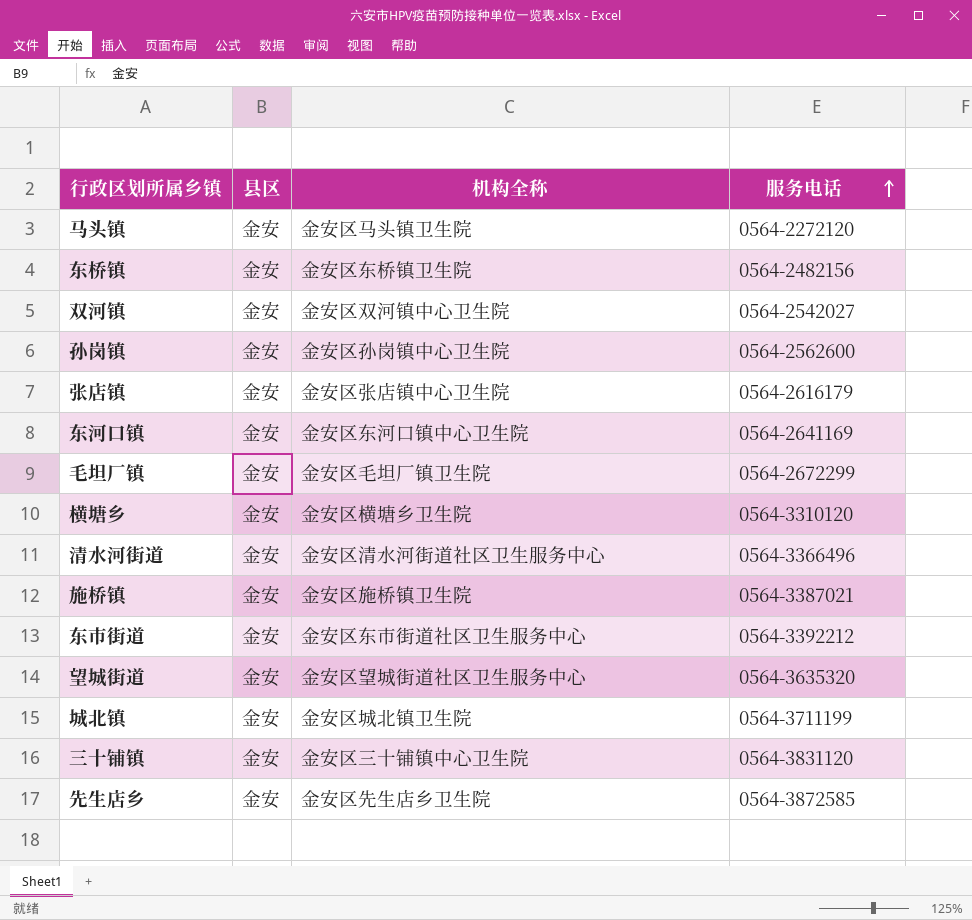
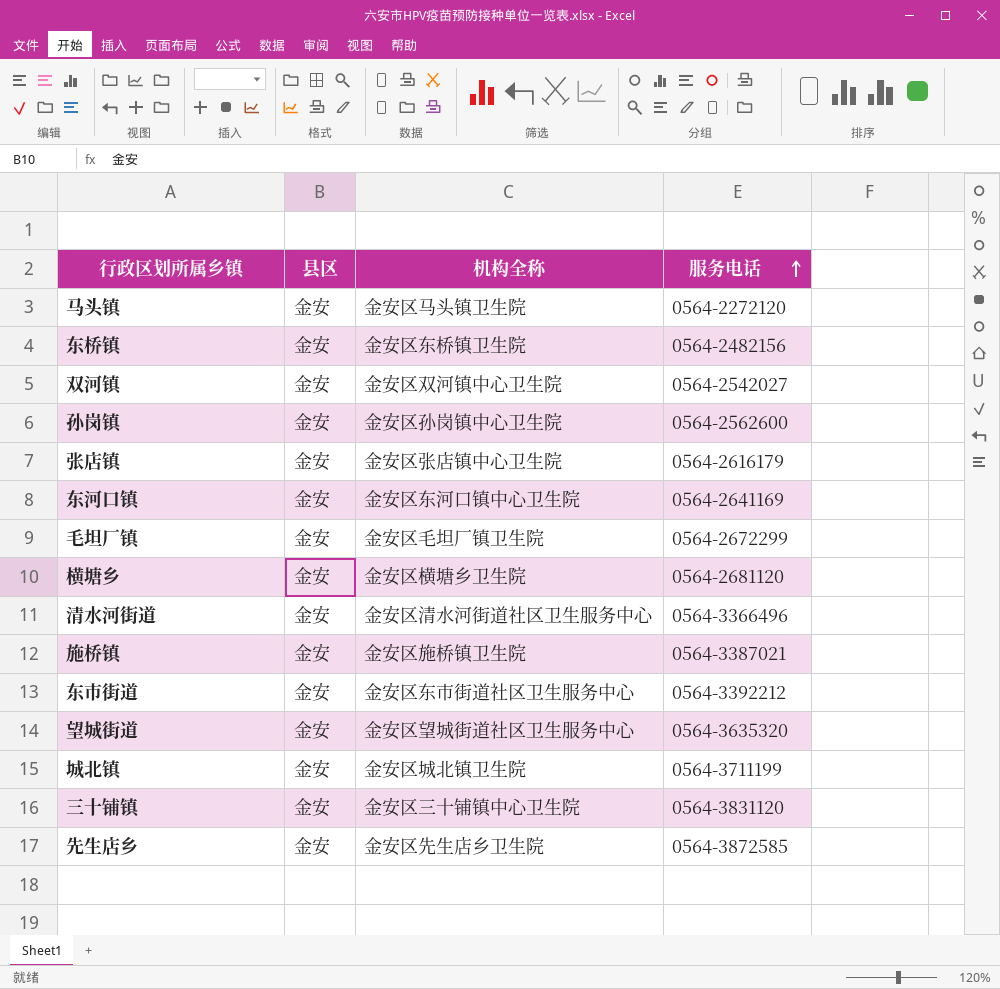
横塘乡 | 服务电话: 0564-3310120 -> 0564-2681120

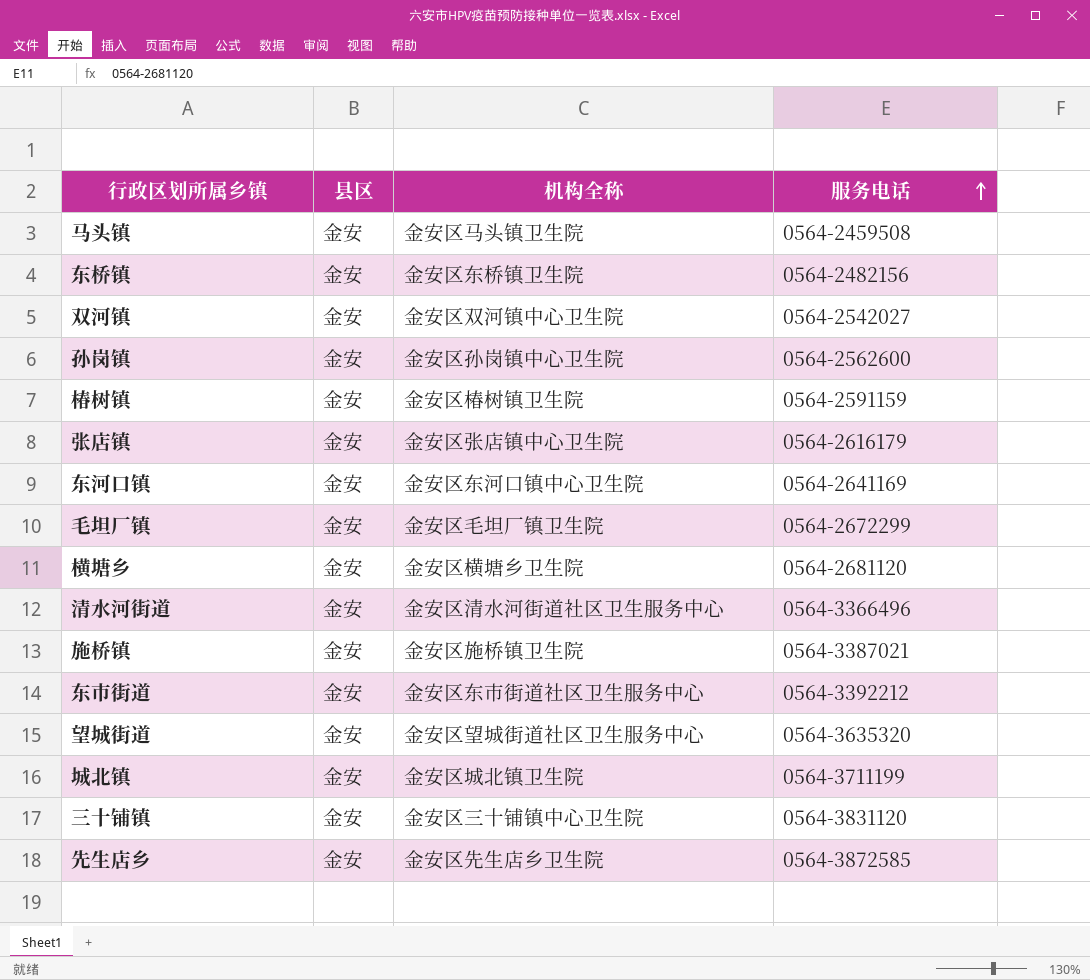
马头镇 | 服务电话: 0564-2272120 -> 0564-2459508
row 椿树镇: none -> 金安 | 金安区椿树镇卫生院 | 0564-2591159

